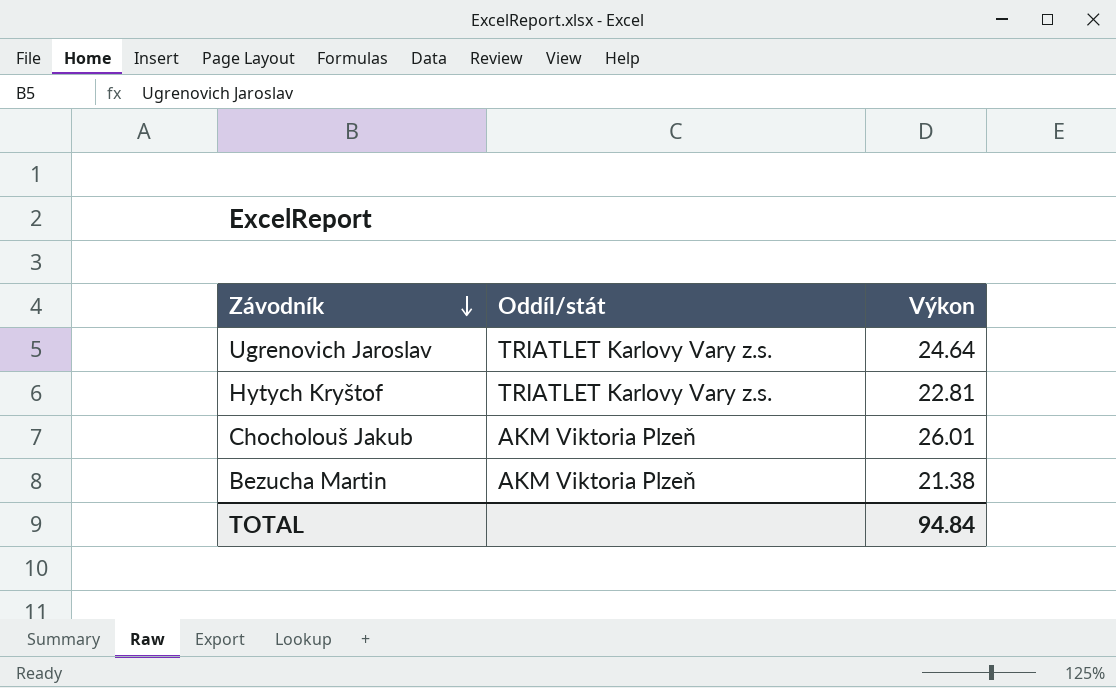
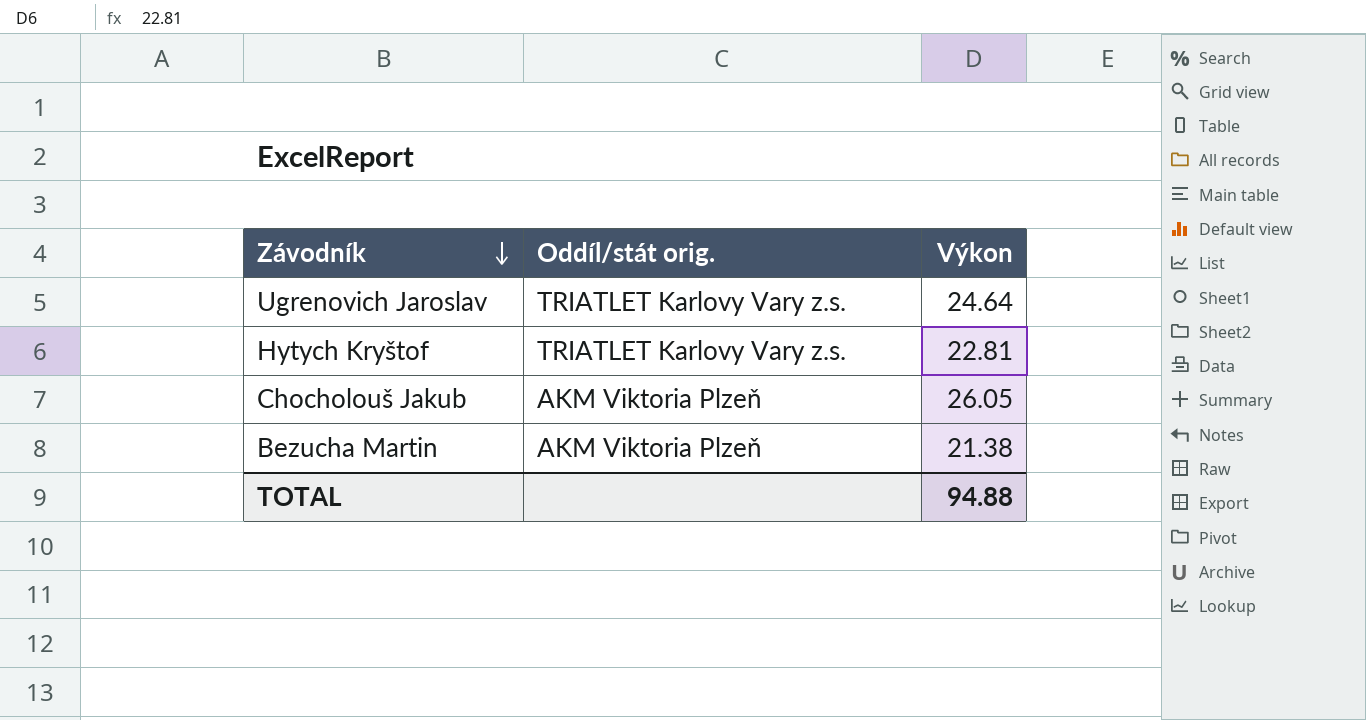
column name: Oddíl/stát -> Oddíl/stát orig.
Chocholouš Jakub | Výkon: 26.01 -> 26.05
TOTAL | Výkon: 94.84 -> 94.88

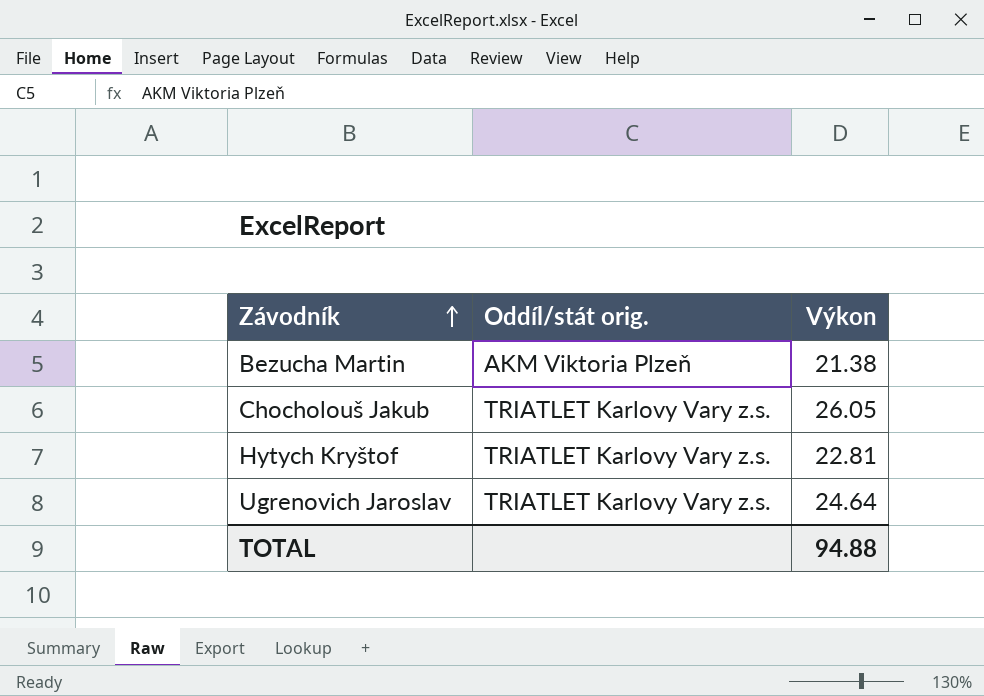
row order: Závodník descending -> Závodník ascending
Chocholouš Jakub | Oddíl/stát orig.: AKM Viktoria Plzeň -> TRIATLET Karlovy Vary z.s.

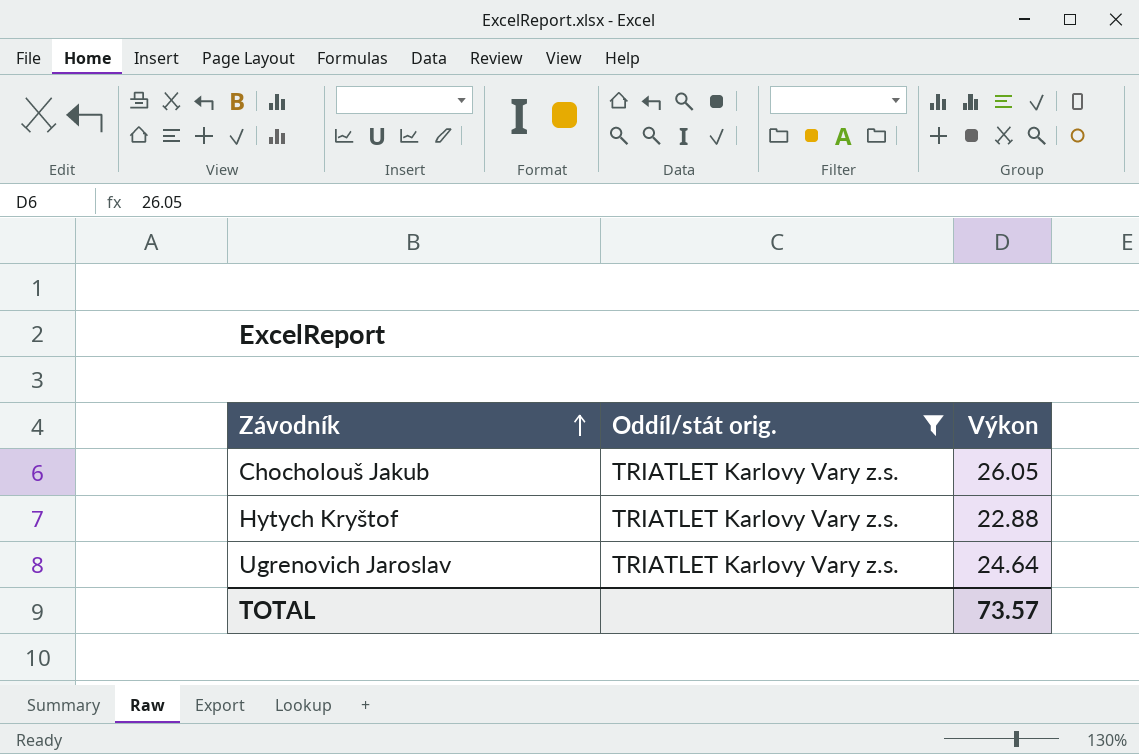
filter: none -> Oddíl/stát orig. = TRIATLET Karlovy Vary z.s.
Hytych Kryštof | Výkon: 22.81 -> 22.88
TOTAL | Výkon: 94.88 -> 73.57

